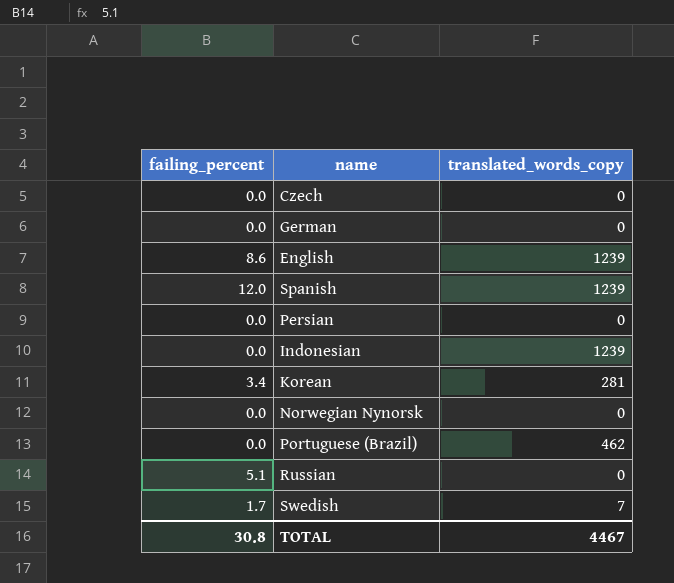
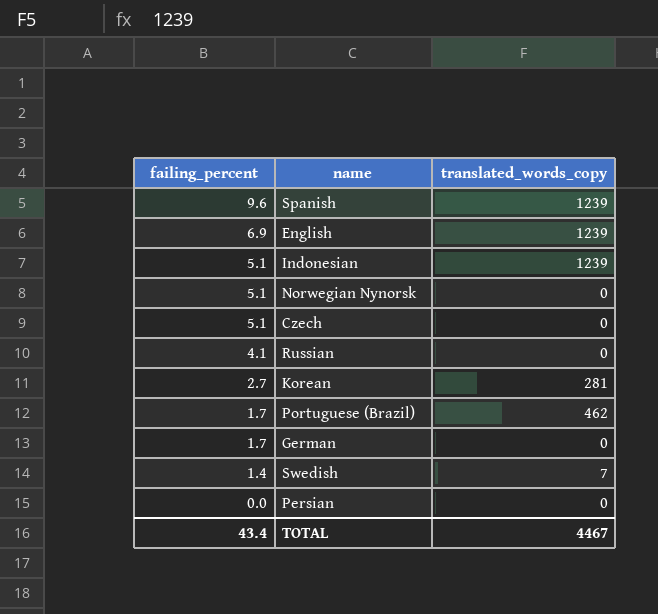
row order: none -> failing_percent descending
Spanish | failing_percent: 12.0 -> 9.6
English | failing_percent: 8.6 -> 6.9
Indonesian | failing_percent: 0.0 -> 5.1
Norwegian Nynorsk | failing_percent: 0.0 -> 5.1
Czech | failing_percent: 0.0 -> 5.1
Russian | failing_percent: 5.1 -> 4.1
Korean | failing_percent: 3.4 -> 2.7
Portuguese (Brazil) | failing_percent: 0.0 -> 1.7
German | failing_percent: 0.0 -> 1.7
Swedish | failing_percent: 1.7 -> 1.4
TOTAL | failing_percent: 30.8 -> 43.4

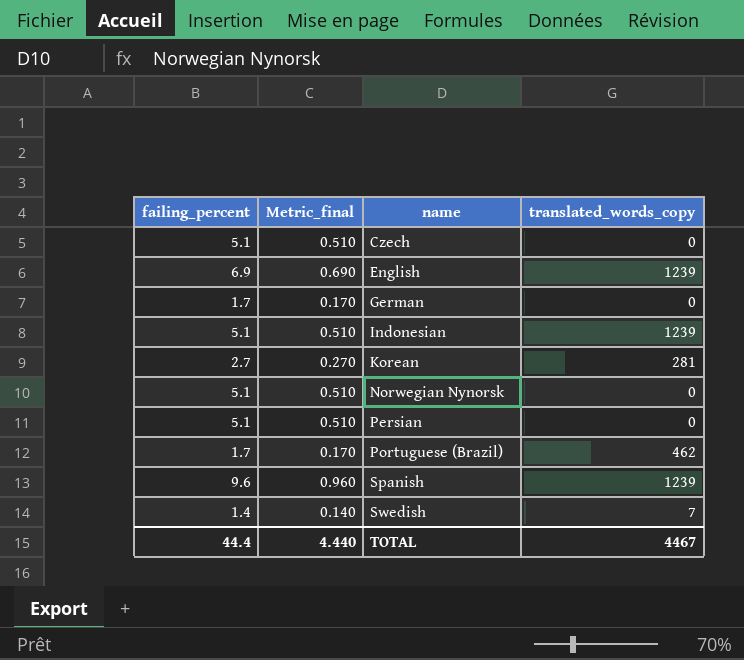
row order: failing_percent descending -> name ascending
column Metric_final | formula: none -> [failing_percent] * 0.1
row Russian: 4.1 | 0 -> none
Persian | failing_percent: 0.0 -> 5.1
TOTAL | failing_percent: 43.4 -> 44.4

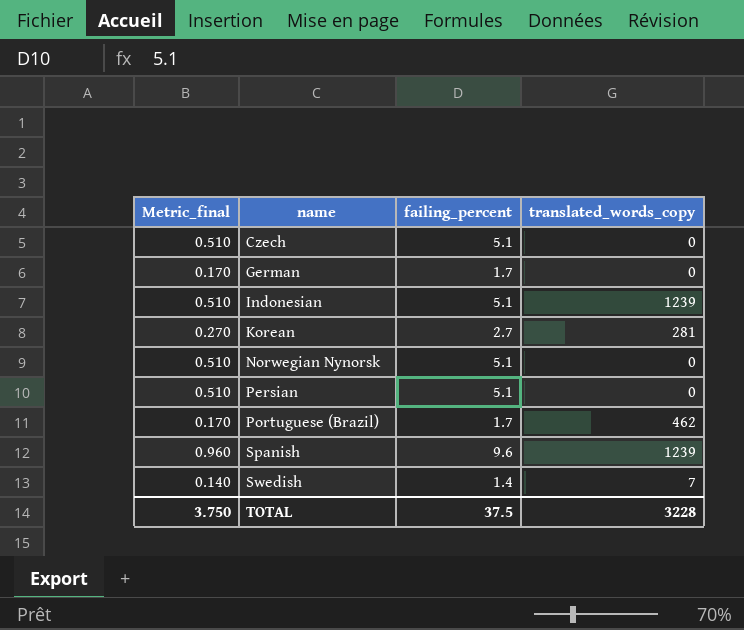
column failing_percent | position: 1 -> 3
row English: 6.9 | 0.690 | 1239 -> none
TOTAL | Metric_final: 4.440 -> 3.750
TOTAL | failing_percent: 44.4 -> 37.5
TOTAL | translated_words_copy: 4467 -> 3228

